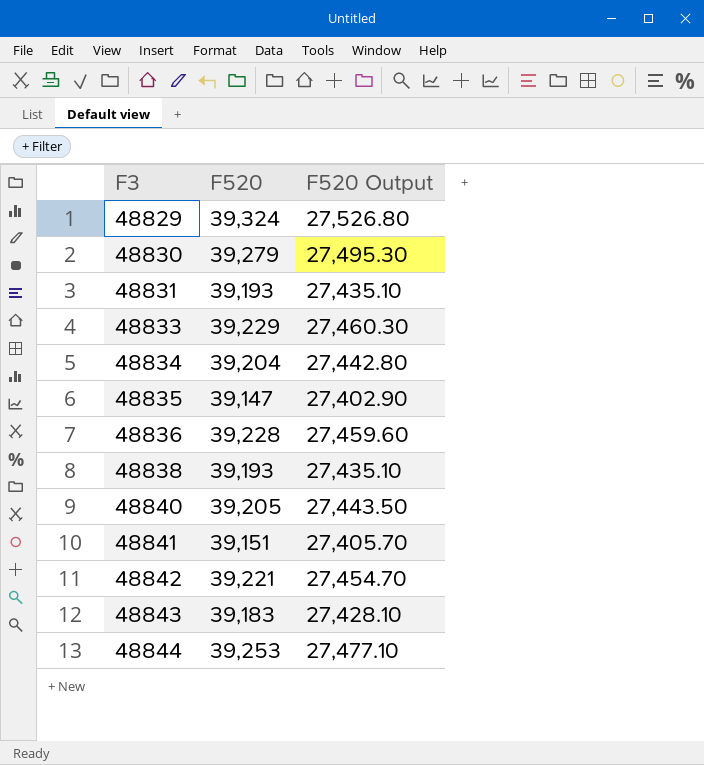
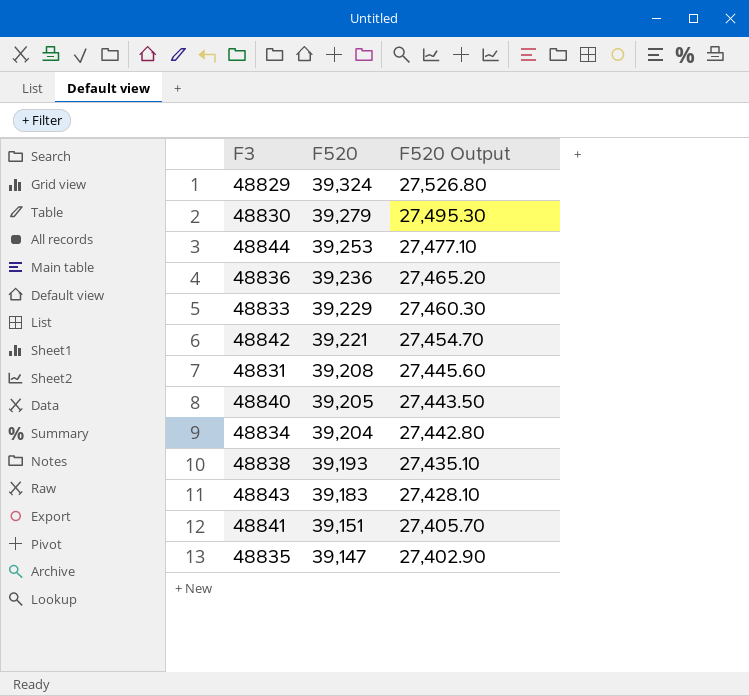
row order: F3 ascending -> F520 descending
48836 | F520: 39,228 -> 39,236
48836 | F520 Output: 27,459.60 -> 27,465.20
48831 | F520: 39,193 -> 39,208
48831 | F520 Output: 27,435.10 -> 27,445.60

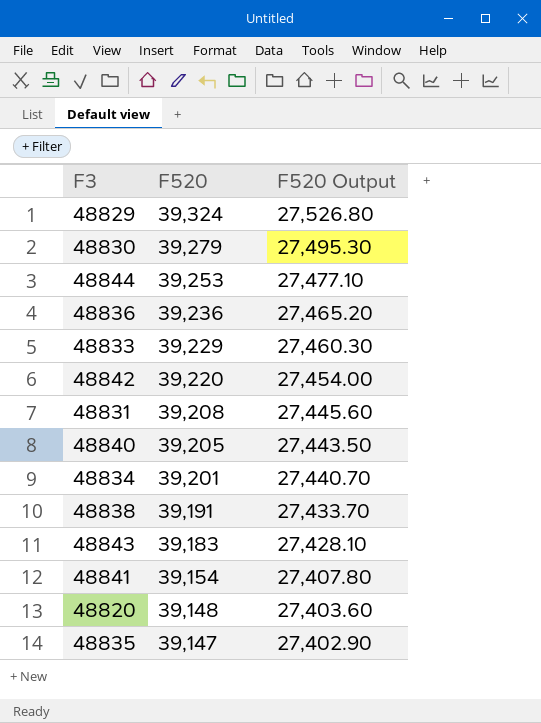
48842 | F520: 39,221 -> 39,220
48842 | F520 Output: 27,454.70 -> 27,454.00
48834 | F520: 39,204 -> 39,201
48834 | F520 Output: 27,442.80 -> 27,440.70
48838 | F520: 39,193 -> 39,191
48838 | F520 Output: 27,435.10 -> 27,433.70
48841 | F520: 39,151 -> 39,154
48841 | F520 Output: 27,405.70 -> 27,407.80
row 48820: none -> 39,148 | 27,403.60

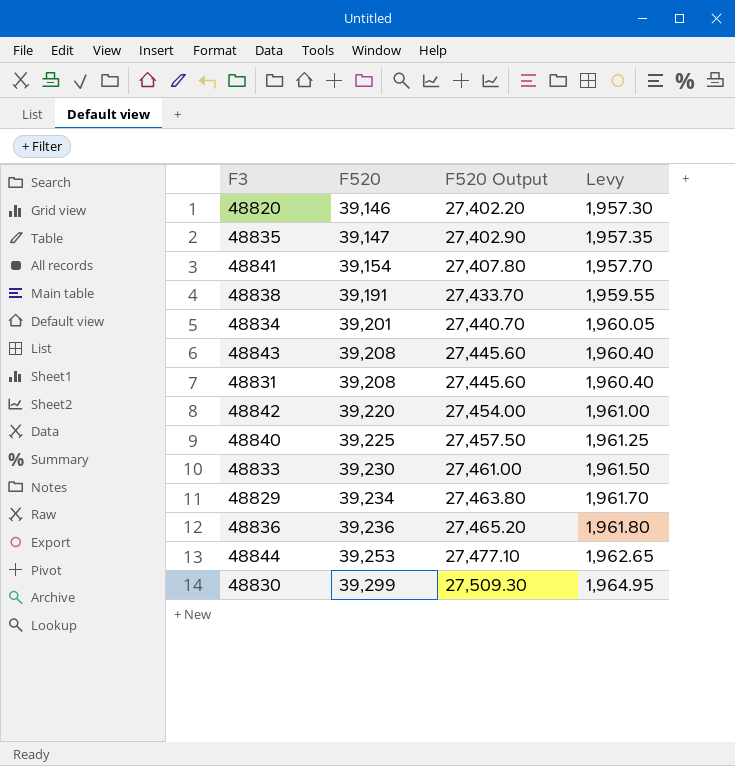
row order: F520 descending -> F520 ascending
column Levy | formula: none -> [F520] * 0.05
48820 | F520: 39,148 -> 39,146
48820 | F520 Output: 27,403.60 -> 27,402.20
48843 | F520: 39,183 -> 39,208
48843 | F520 Output: 27,428.10 -> 27,445.60
48840 | F520: 39,205 -> 39,225
48840 | F520 Output: 27,443.50 -> 27,457.50
48833 | F520: 39,229 -> 39,230
48833 | F520 Output: 27,460.30 -> 27,461.00
48829 | F520: 39,324 -> 39,234
48829 | F520 Output: 27,526.80 -> 27,463.80
48830 | F520: 39,279 -> 39,299
48830 | F520 Output: 27,495.30 -> 27,509.30

